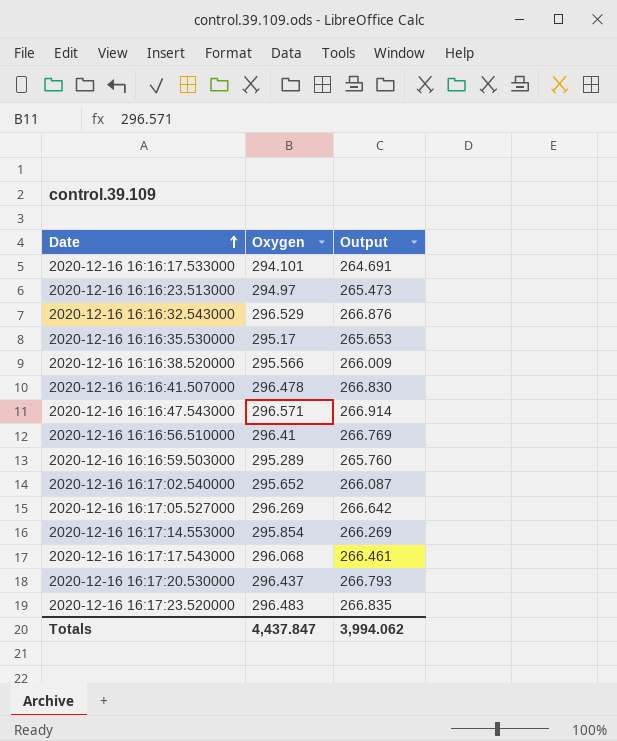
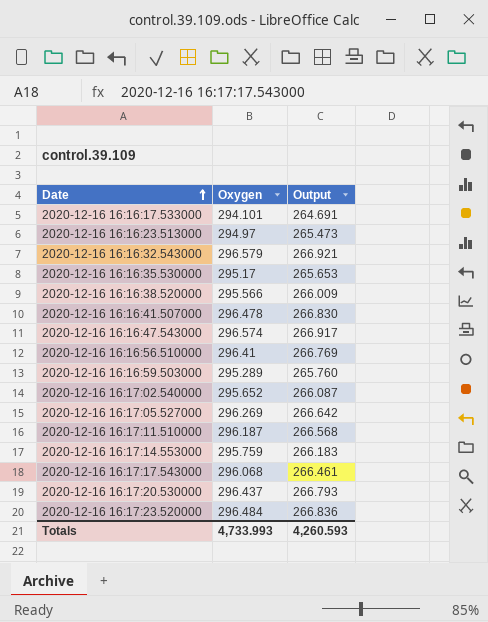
2020-12-16 16:16:32.543000 | Oxygen: 296.529 -> 296.579
2020-12-16 16:16:32.543000 | Output: 266.876 -> 266.921
2020-12-16 16:16:47.543000 | Oxygen: 296.571 -> 296.574
2020-12-16 16:16:47.543000 | Output: 266.914 -> 266.917
row 2020-12-16 16:17:11.510000: none -> 296.187 | 266.568
2020-12-16 16:17:14.553000 | Oxygen: 295.854 -> 295.759
2020-12-16 16:17:14.553000 | Output: 266.269 -> 266.183
2020-12-16 16:17:23.520000 | Oxygen: 296.483 -> 296.484
2020-12-16 16:17:23.520000 | Output: 266.835 -> 266.836
Totals | Oxygen: 4,437.847 -> 4,733.993
Totals | Output: 3,994.062 -> 4,260.593

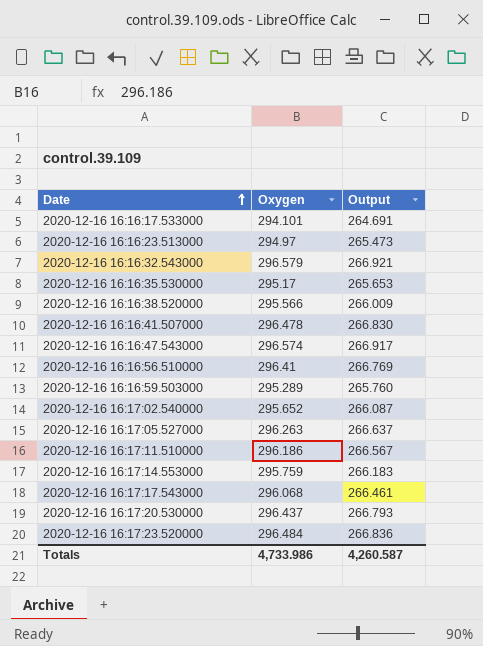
2020-12-16 16:17:05.527000 | Oxygen: 296.269 -> 296.263
2020-12-16 16:17:05.527000 | Output: 266.642 -> 266.637
2020-12-16 16:17:11.510000 | Oxygen: 296.187 -> 296.186
2020-12-16 16:17:11.510000 | Output: 266.568 -> 266.567
Totals | Oxygen: 4,733.993 -> 4,733.986
Totals | Output: 4,260.593 -> 4,260.587

